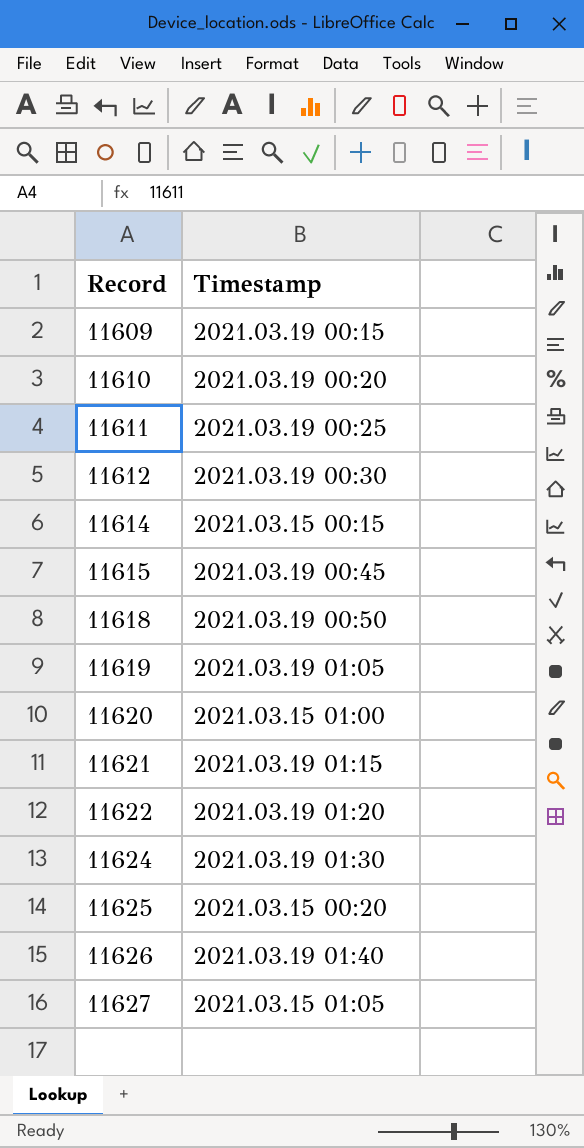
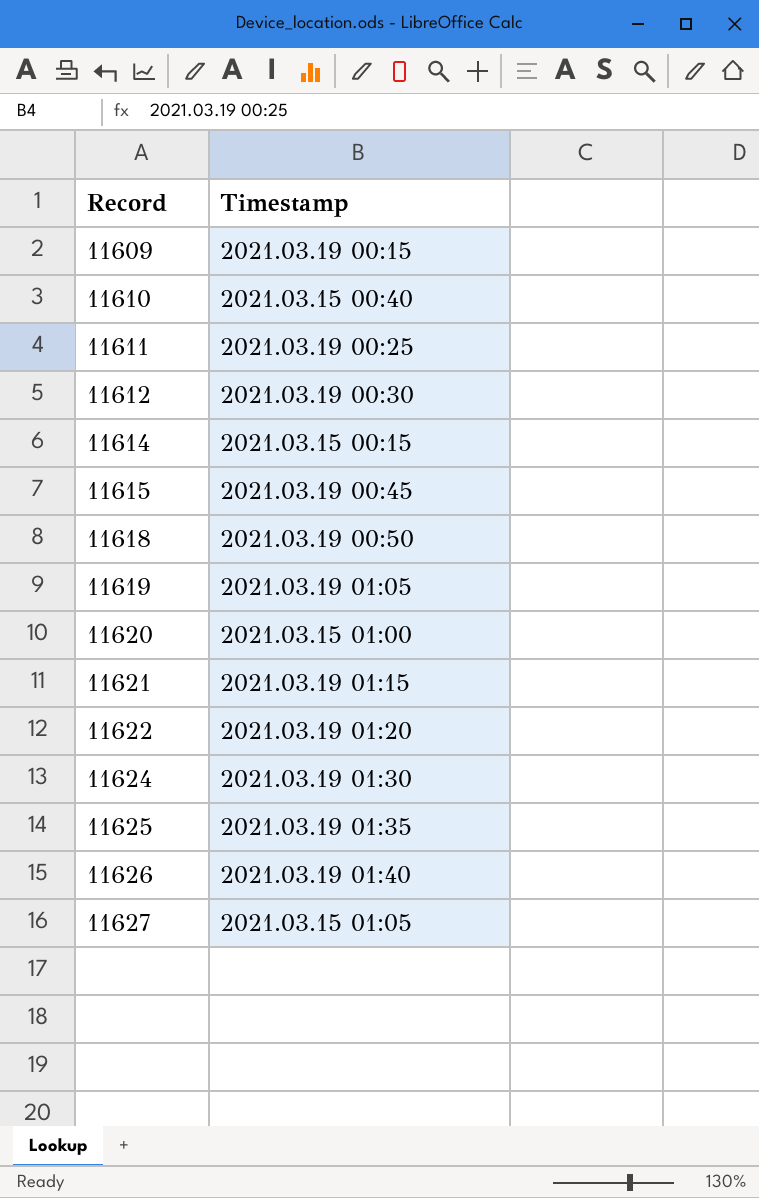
11610 | Timestamp: 2021.03.19 00:20 -> 2021.03.15 00:40
11625 | Timestamp: 2021.03.15 00:20 -> 2021.03.19 01:35

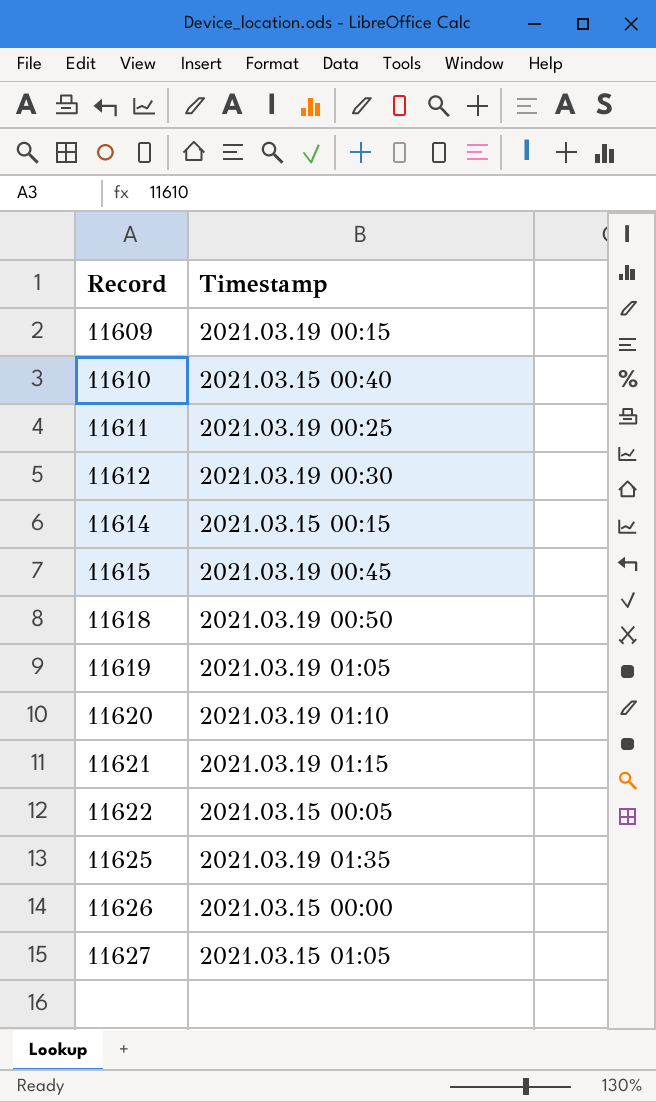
row 11624: 2021.03.19 01:30 -> none
11620 | Timestamp: 2021.03.15 01:00 -> 2021.03.19 01:10
11622 | Timestamp: 2021.03.19 01:20 -> 2021.03.15 00:05
11626 | Timestamp: 2021.03.19 01:40 -> 2021.03.15 00:00

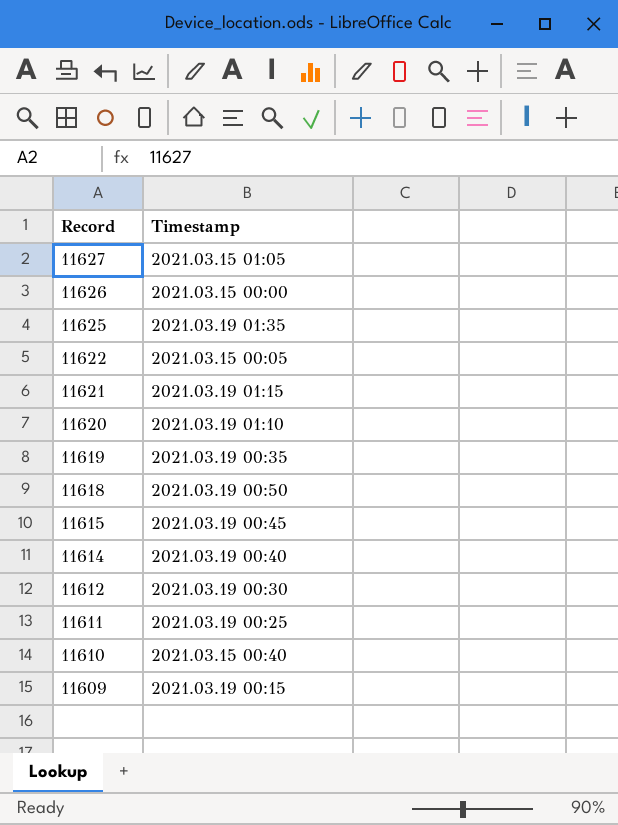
row order: Record ascending -> Record descending
11619 | Timestamp: 2021.03.19 01:05 -> 2021.03.19 00:35
11614 | Timestamp: 2021.03.15 00:15 -> 2021.03.19 00:40

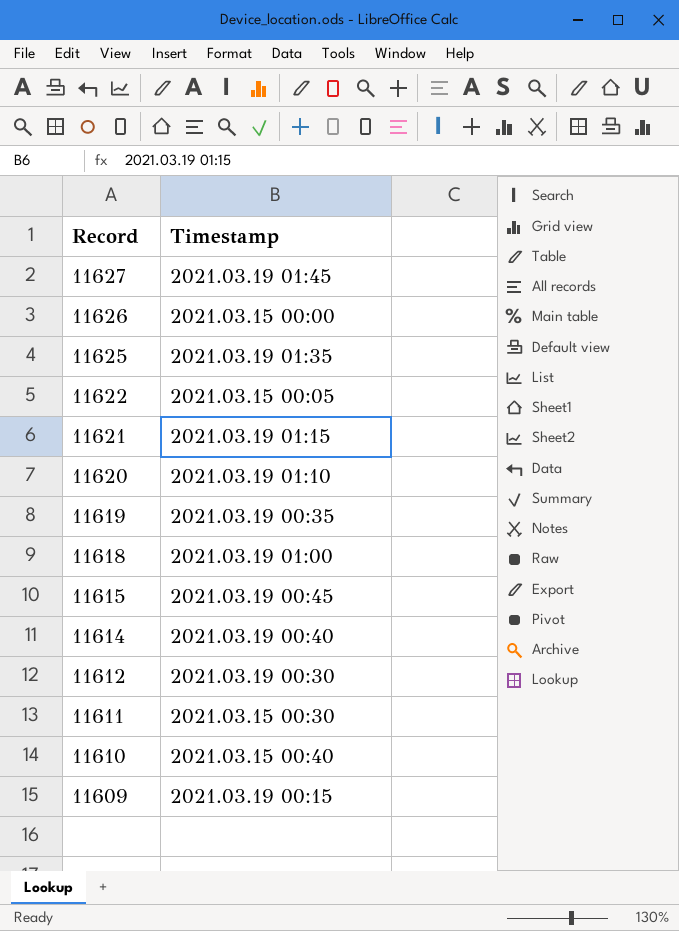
11627 | Timestamp: 2021.03.15 01:05 -> 2021.03.19 01:45
11618 | Timestamp: 2021.03.19 00:50 -> 2021.03.19 01:00
11611 | Timestamp: 2021.03.19 00:25 -> 2021.03.15 00:30

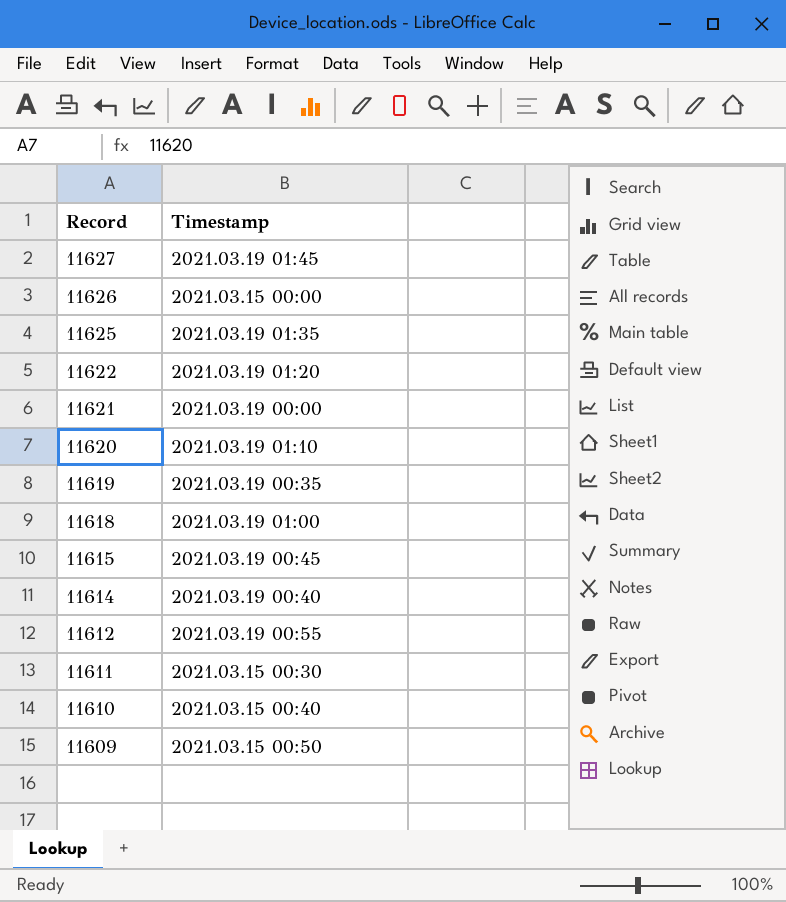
11622 | Timestamp: 2021.03.15 00:05 -> 2021.03.19 01:20
11621 | Timestamp: 2021.03.19 01:15 -> 2021.03.19 00:00
11612 | Timestamp: 2021.03.19 00:30 -> 2021.03.19 00:55
11609 | Timestamp: 2021.03.19 00:15 -> 2021.03.15 00:50

